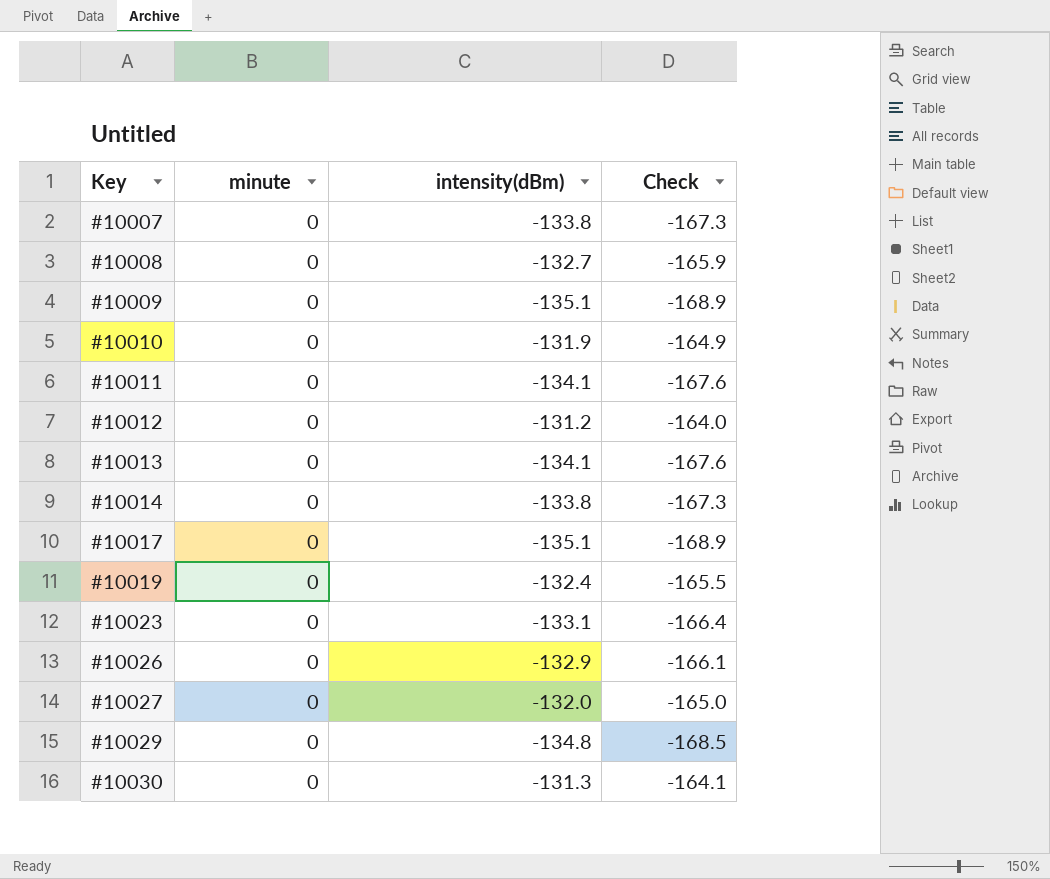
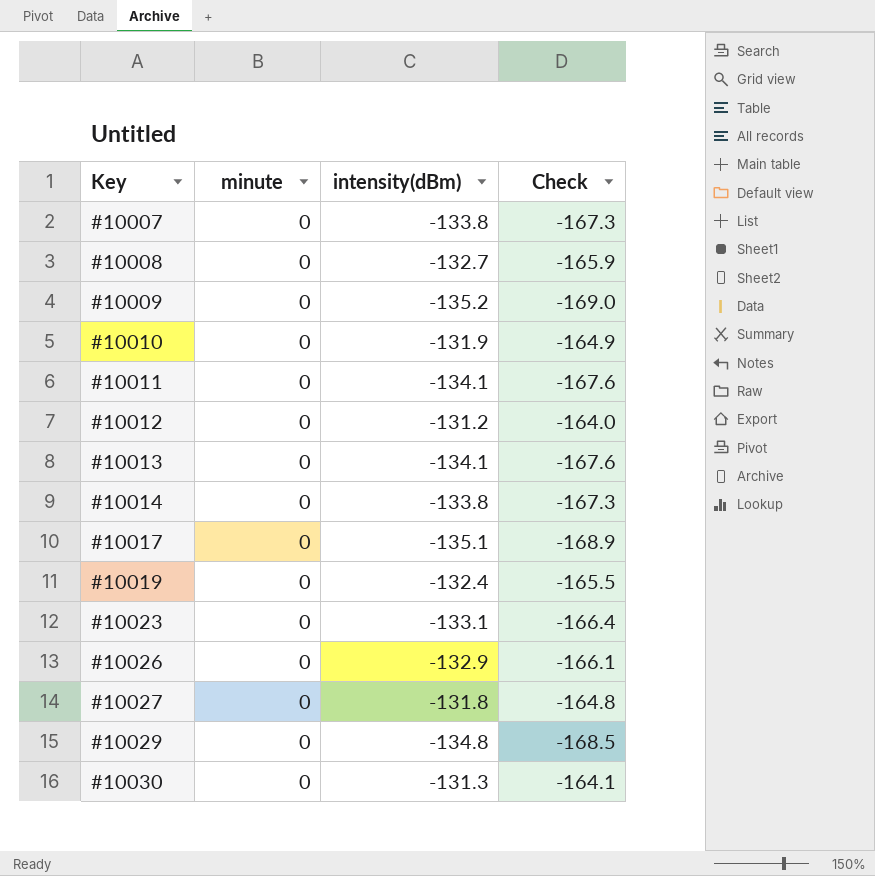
#10009 | intensity(dBm): -135.1 -> -135.2
#10009 | Check: -168.9 -> -169.0
#10027 | intensity(dBm): -132.0 -> -131.8
#10027 | Check: -165.0 -> -164.8

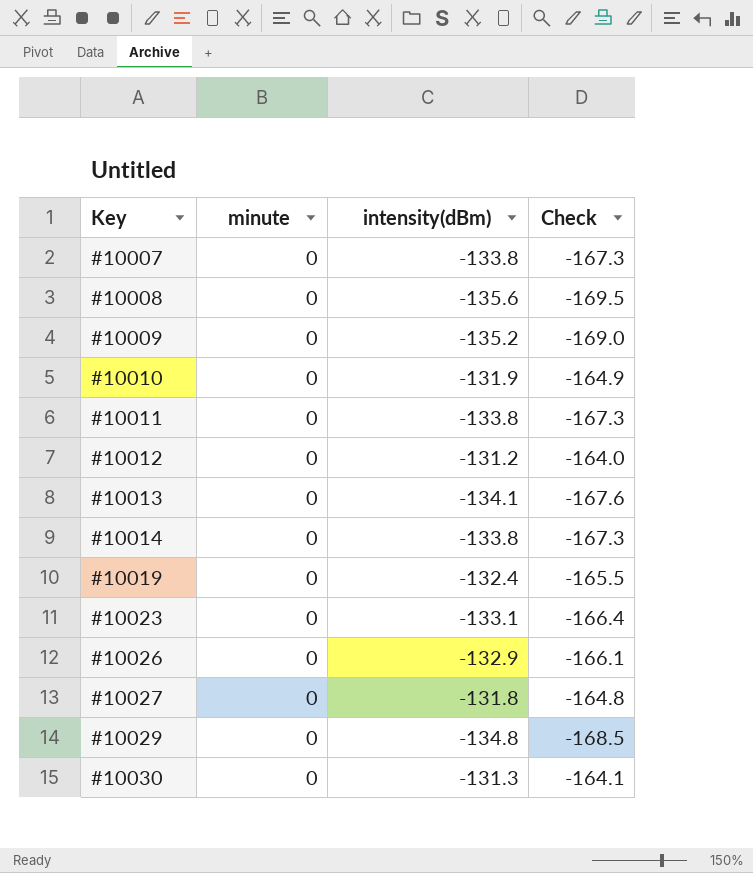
row #10017: 0 | -135.1 | -168.9 -> none
#10008 | intensity(dBm): -132.7 -> -135.6
#10008 | Check: -165.9 -> -169.5
#10011 | intensity(dBm): -134.1 -> -133.8
#10011 | Check: -167.6 -> -167.3

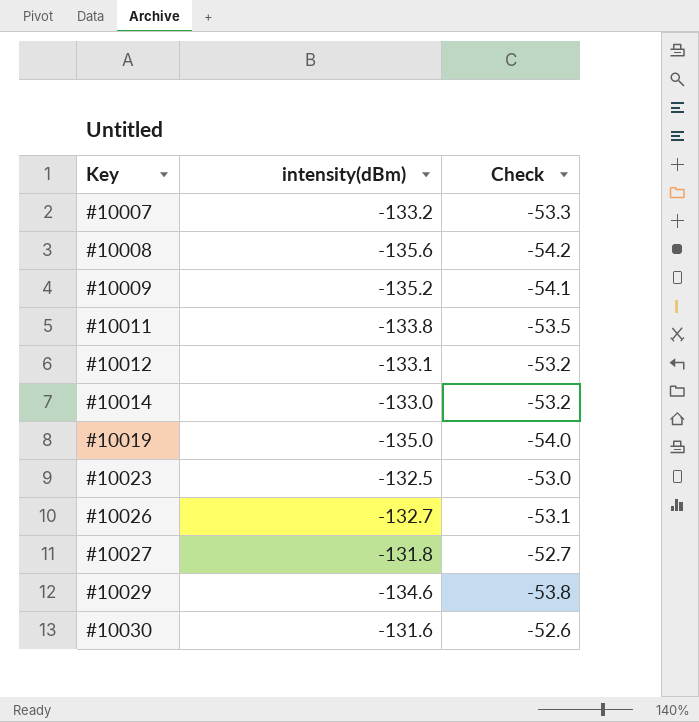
column minute | position: 2 -> none
column Check | formula: [intensity(dBm)] * 1.25 -> [intensity(dBm)] * 0.4
row #10010: 0 | -131.9 | -164.9 -> none
row #10013: 0 | -134.1 | -167.6 -> none
#10007 | intensity(dBm): -133.8 -> -133.2
#10012 | intensity(dBm): -131.2 -> -133.1
#10014 | intensity(dBm): -133.8 -> -133.0
#10019 | intensity(dBm): -132.4 -> -135.0
#10023 | intensity(dBm): -133.1 -> -132.5
#10026 | intensity(dBm): -132.9 -> -132.7
#10029 | intensity(dBm): -134.8 -> -134.6
#10030 | intensity(dBm): -131.3 -> -131.6

